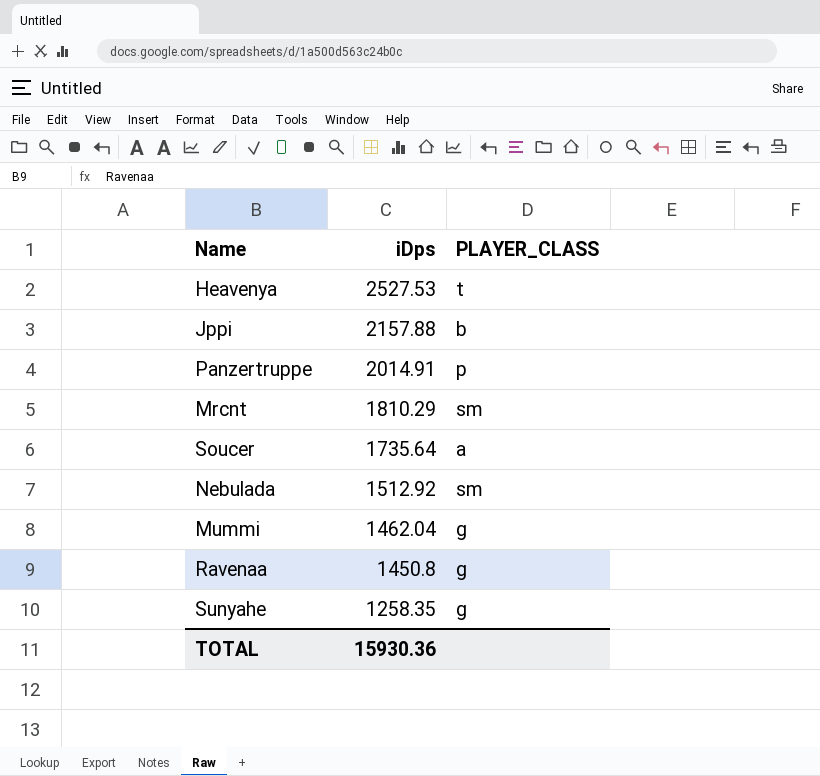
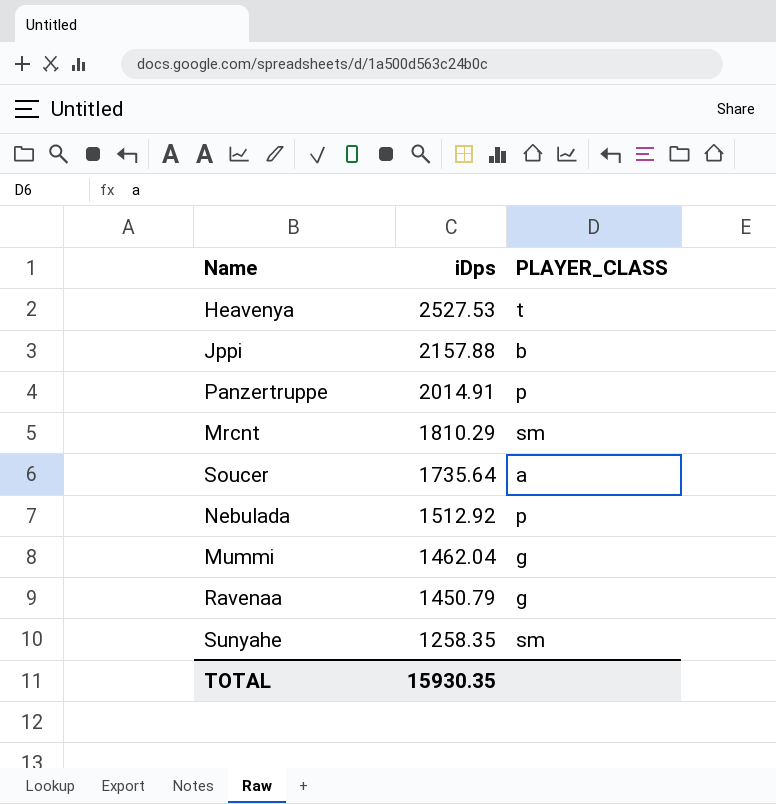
Nebulada | PLAYER_CLASS: sm -> p
Ravenaa | iDps: 1450.8 -> 1450.79
Sunyahe | PLAYER_CLASS: g -> sm
TOTAL | iDps: 15930.36 -> 15930.35

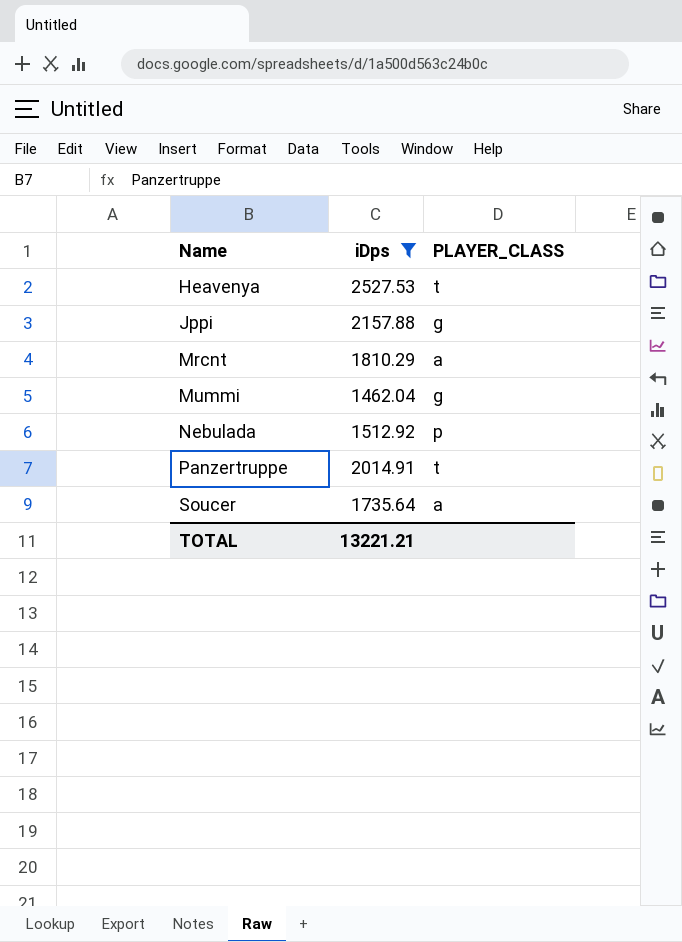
filter: none -> iDps >= 1462.04
row order: iDps descending -> Name ascending
Jppi | PLAYER_CLASS: b -> g
Mrcnt | PLAYER_CLASS: sm -> a
Panzertruppe | PLAYER_CLASS: p -> t
TOTAL | iDps: 15930.35 -> 13221.21

